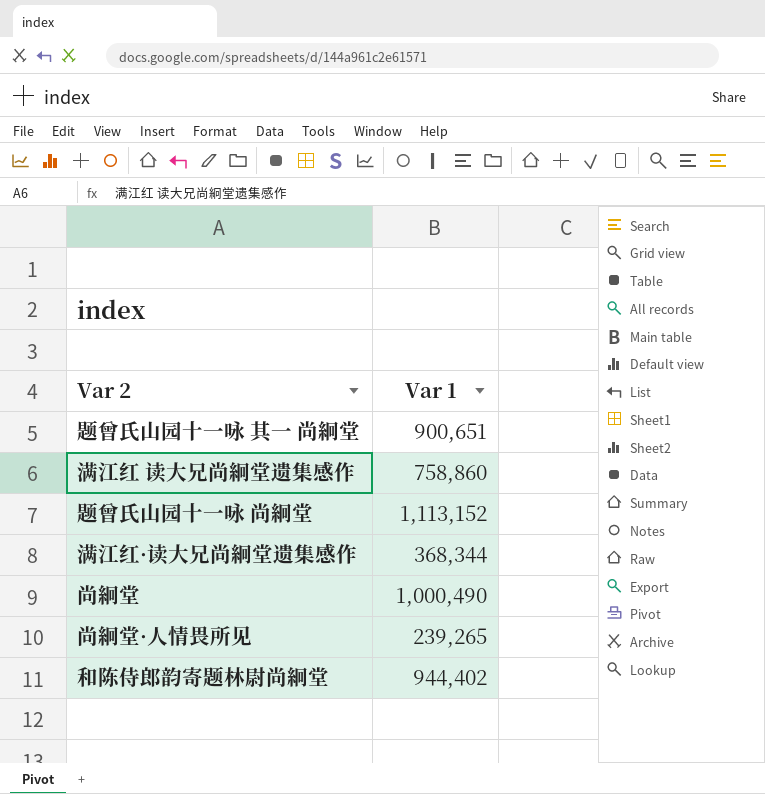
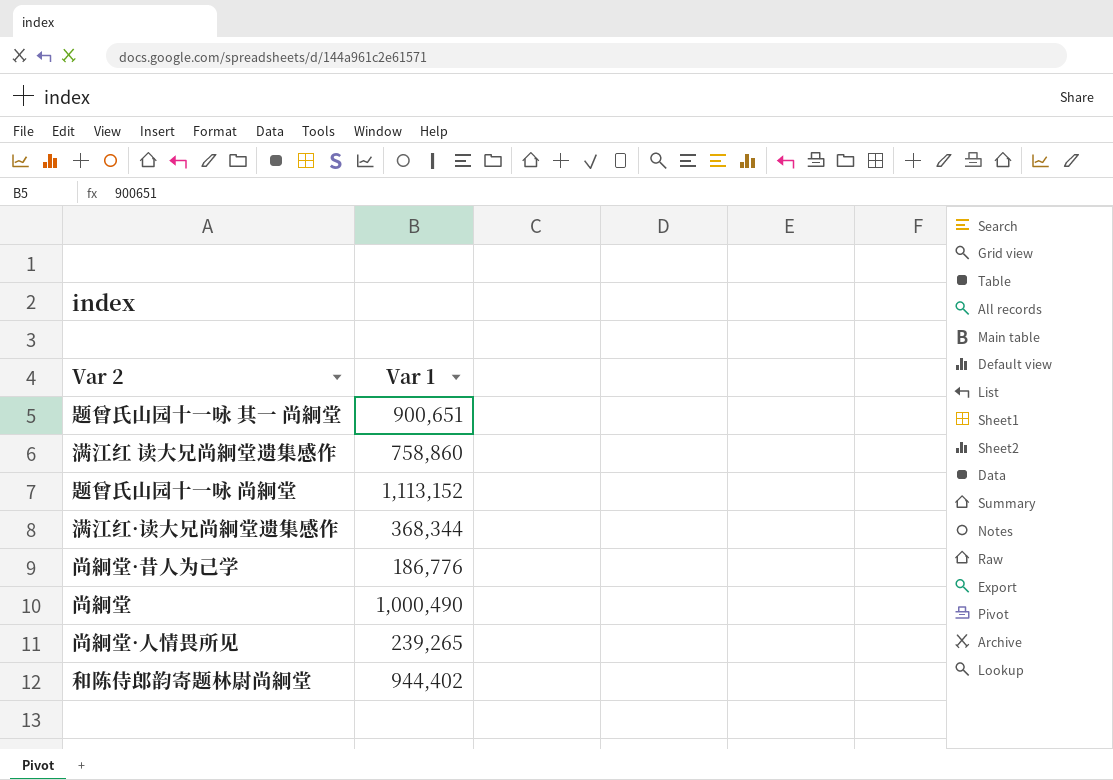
row 尚絅堂·昔人为己学: none -> 186,776

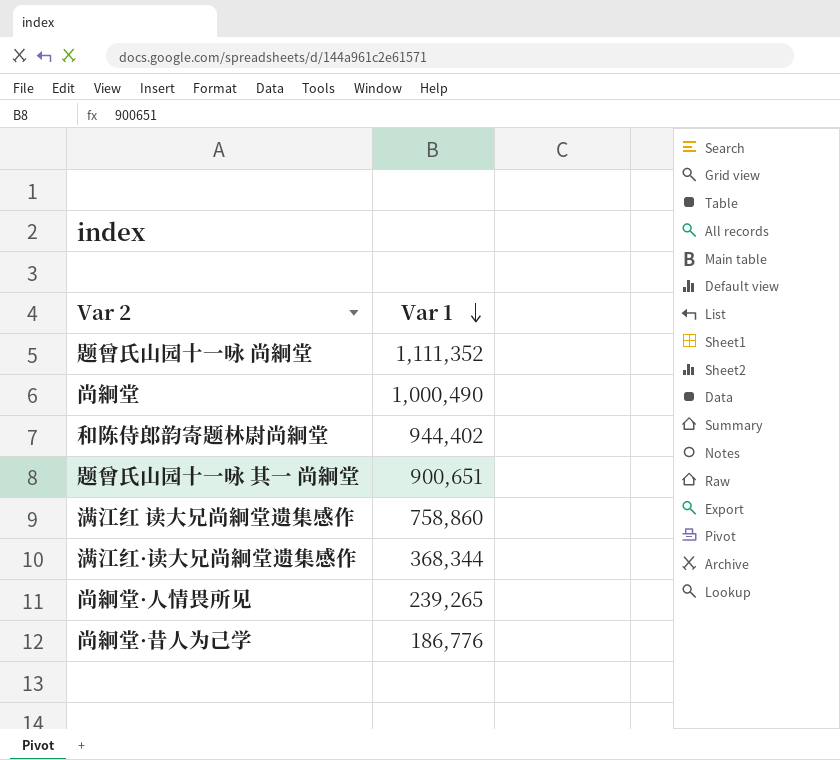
row order: none -> Var 1 descending
题曾氏山园十一咏 尚絅堂 | Var 1: 1,113,152 -> 1,111,352

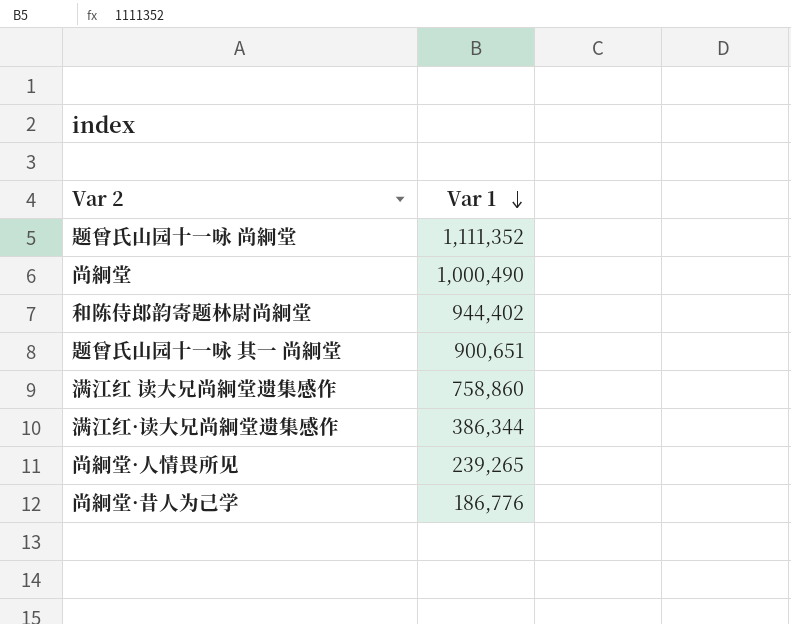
满江红·读大兄尚絅堂遗集感作 | Var 1: 368,344 -> 386,344

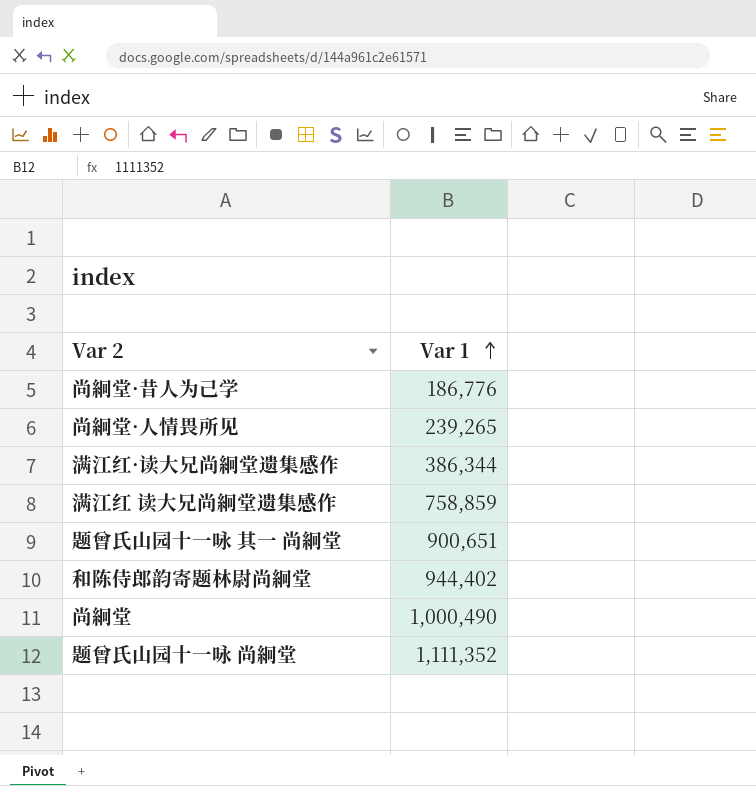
row order: Var 1 descending -> Var 1 ascending
满江红 读大兄尚絅堂遗集感作 | Var 1: 758,860 -> 758,859

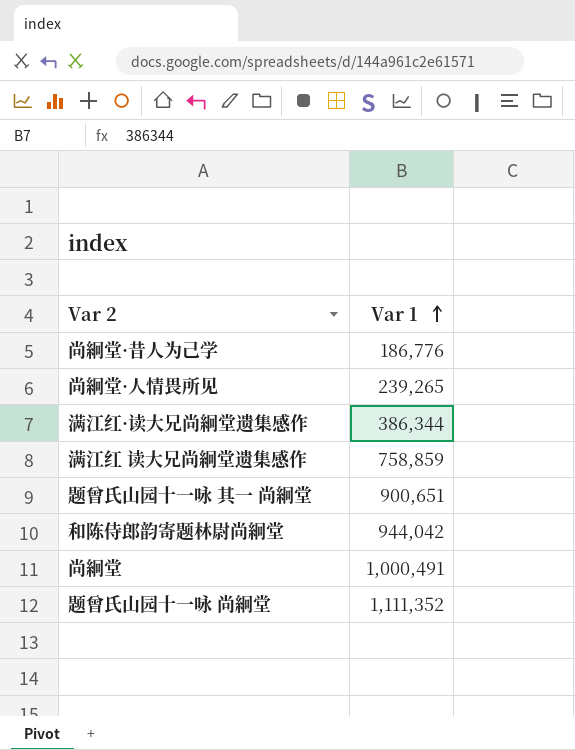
和陈侍郎韵寄题林尉尚絅堂 | Var 1: 944,402 -> 944,042
尚絅堂 | Var 1: 1,000,490 -> 1,000,491

